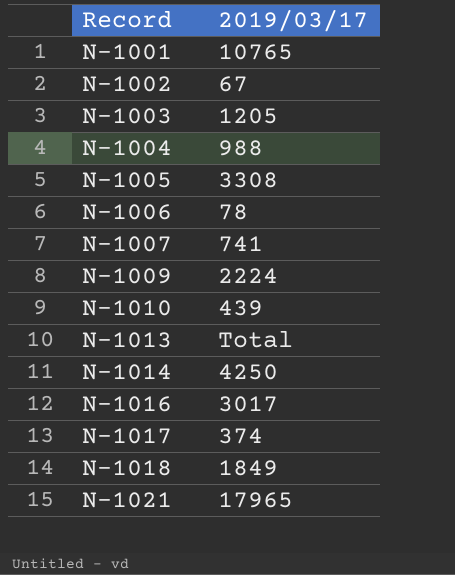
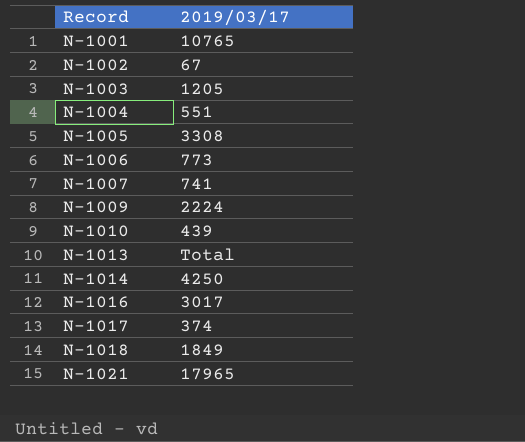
N-1004 | 2019/03/17: 988 -> 551
N-1006 | 2019/03/17: 78 -> 773

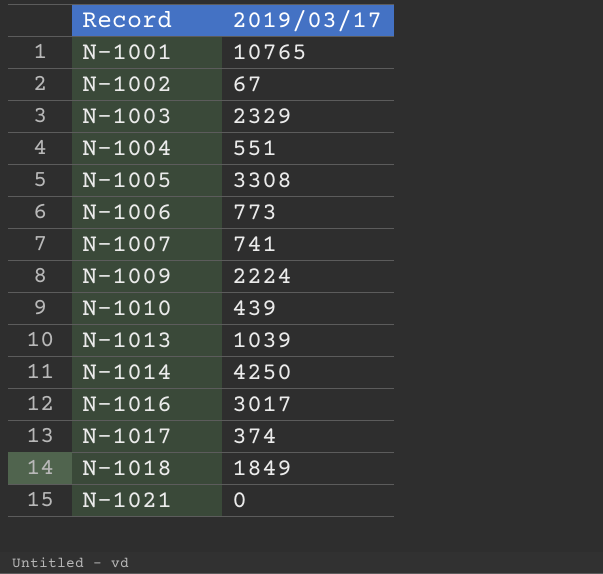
N-1003 | 2019/03/17: 1205 -> 2329
N-1013 | 2019/03/17: Total -> 1039
N-1021 | 2019/03/17: 17965 -> 0

